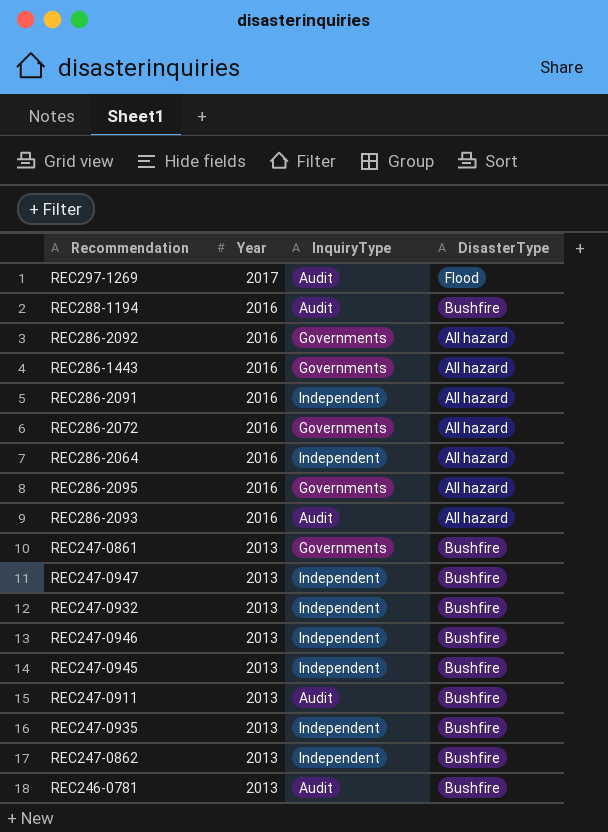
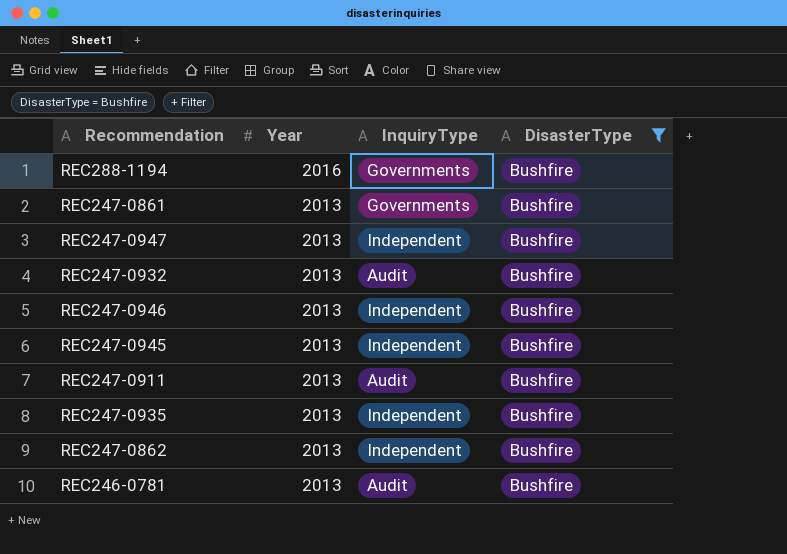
filter: none -> DisasterType = Bushfire
REC288-1194 | InquiryType: Audit -> Governments
REC247-0932 | InquiryType: Independent -> Audit

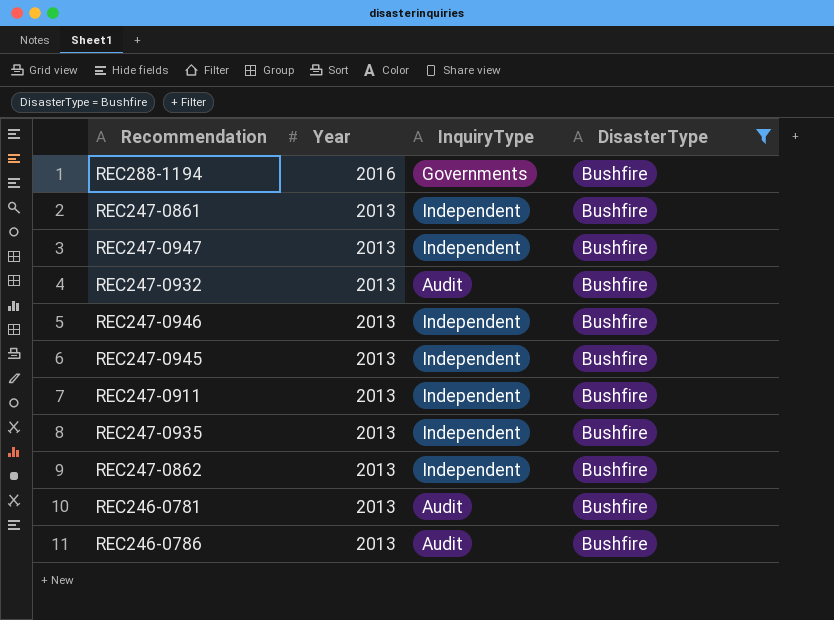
REC247-0861 | InquiryType: Governments -> Independent
REC247-0911 | InquiryType: Audit -> Independent
row REC246-0786: none -> 2013 | Audit | Bushfire

